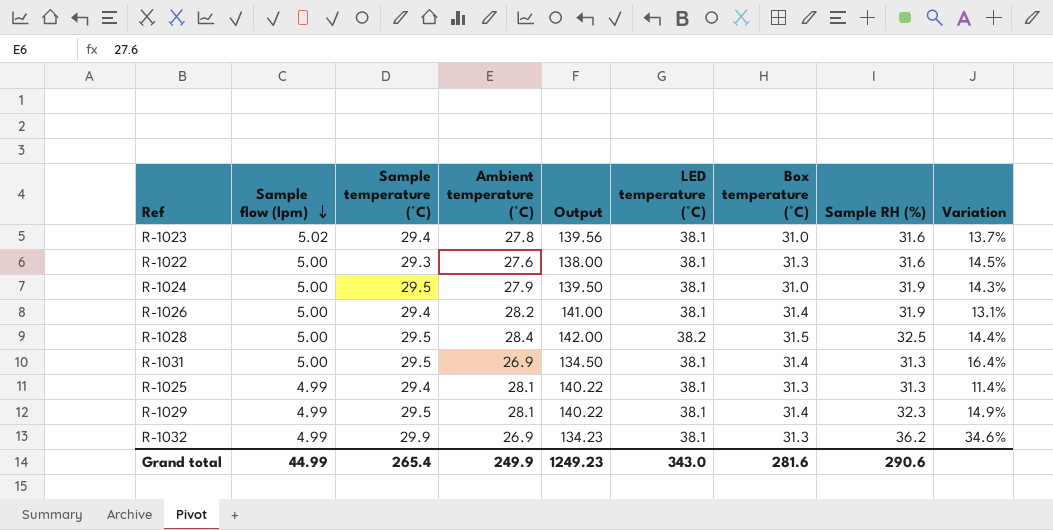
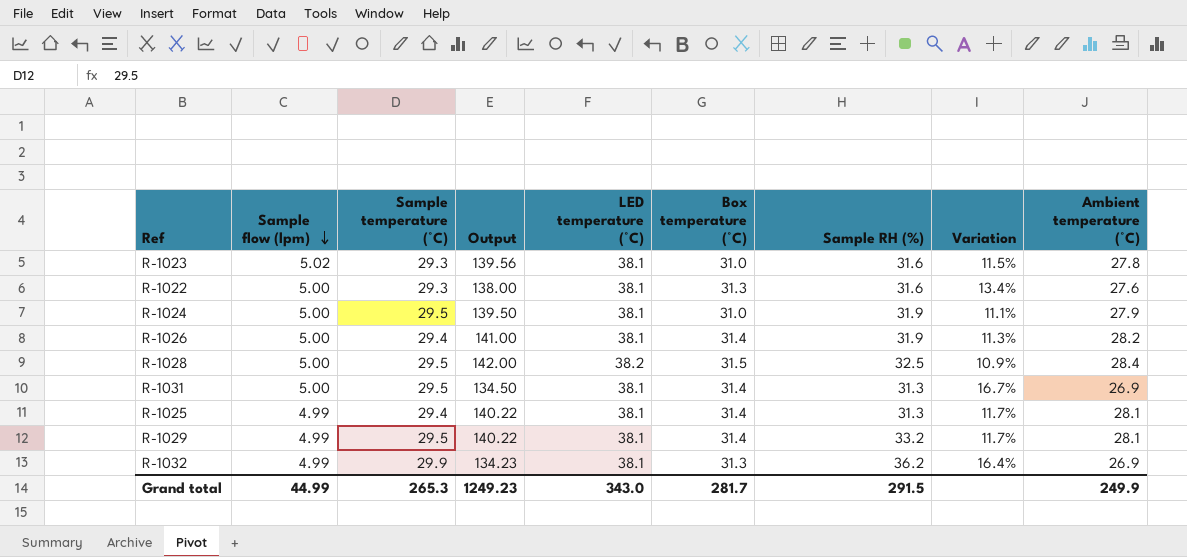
column Variation | formula: ([Sample RH (%)] - [Ambient temperature (°C)]) / [Ambient temperature (°C)] -> ([Box temperature (°C)] - [Ambient temperature (°C)]) / [Ambient temperature (°C)]
column Ambient temperature (°C) | position: 4 -> 9
R-1023 | Sample temperature (°C): 29.4 -> 29.3
R-1025 | Box temperature (°C): 31.3 -> 31.4
R-1029 | Sample RH (%): 32.3 -> 33.2
Grand total | Sample temperature (°C): 265.4 -> 265.3
Grand total | Box temperature (°C): 281.6 -> 281.7
Grand total | Sample RH (%): 290.6 -> 291.5

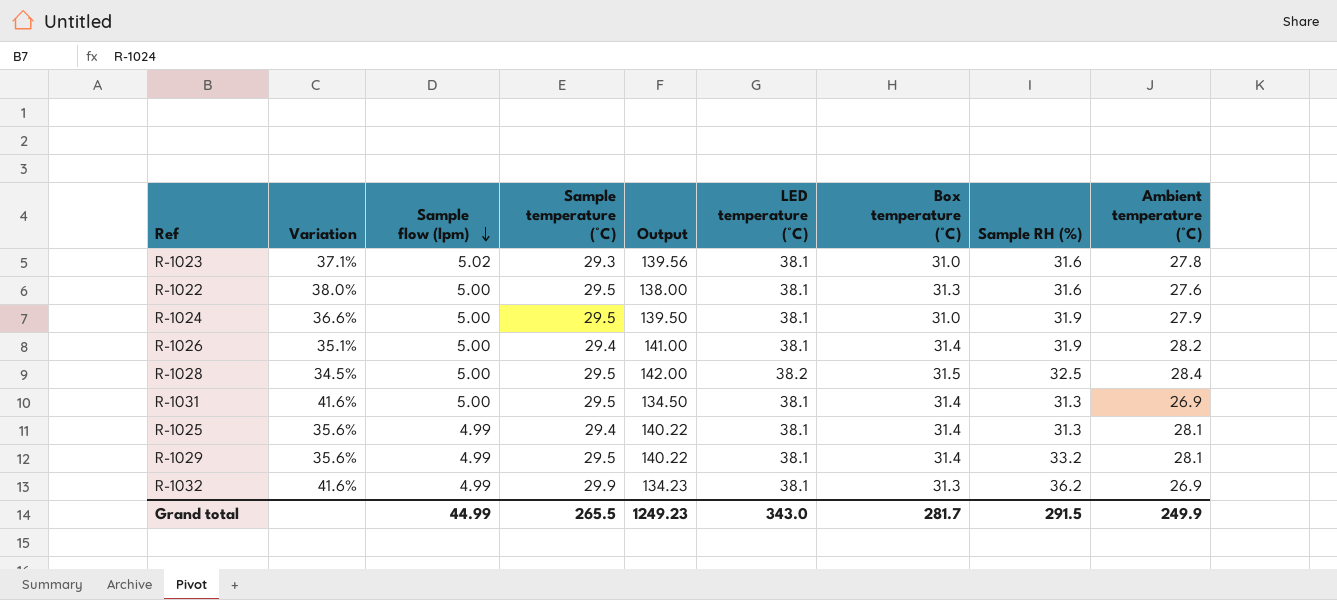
column Variation | formula: ([Box temperature (°C)] - [Ambient temperature (°C)]) / [Ambient temperature (°C)] -> ([LED temperature (°C)] - [Ambient temperature (°C)]) / [Ambient temperature (°C)]
column Variation | position: 8 -> 2
R-1022 | Sample temperature (°C): 29.3 -> 29.5
Grand total | Sample temperature (°C): 265.3 -> 265.5

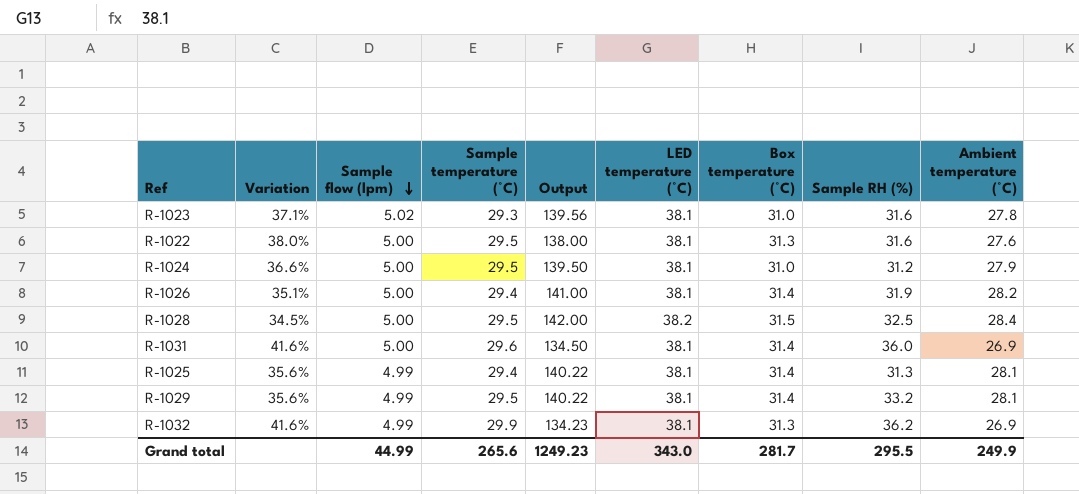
R-1024 | Sample RH (%): 31.9 -> 31.2
R-1031 | Sample temperature (°C): 29.5 -> 29.6
R-1031 | Sample RH (%): 31.3 -> 36.0
Grand total | Sample temperature (°C): 265.5 -> 265.6
Grand total | Sample RH (%): 291.5 -> 295.5

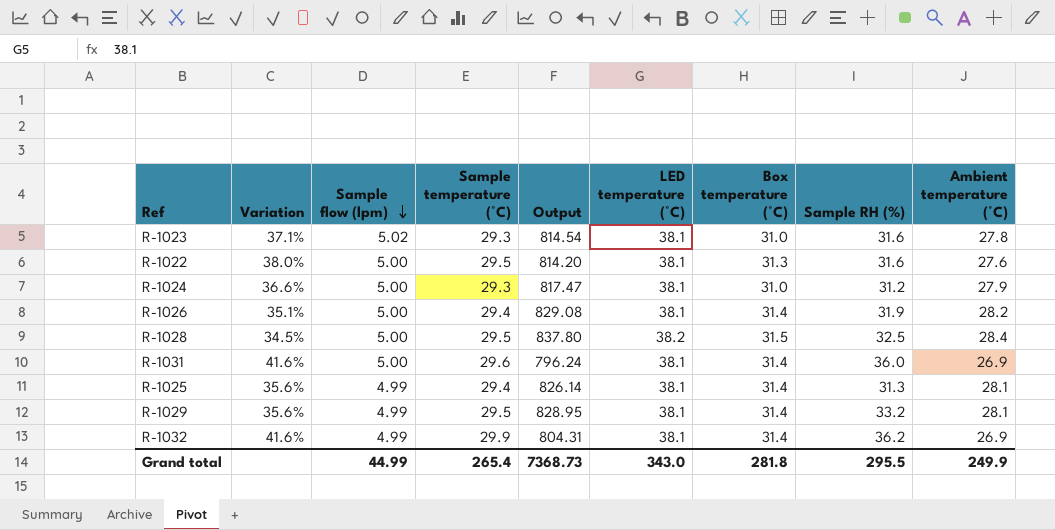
column Output | formula: [Sample flow (lpm)] * [Ambient temperature (°C)] -> [Sample temperature (°C)] * [Ambient temperature (°C)]
R-1024 | Sample temperature (°C): 29.5 -> 29.3
R-1032 | Box temperature (°C): 31.3 -> 31.4
Grand total | Sample temperature (°C): 265.6 -> 265.4
Grand total | Output: 1249.23 -> 7368.73
Grand total | Box temperature (°C): 281.7 -> 281.8

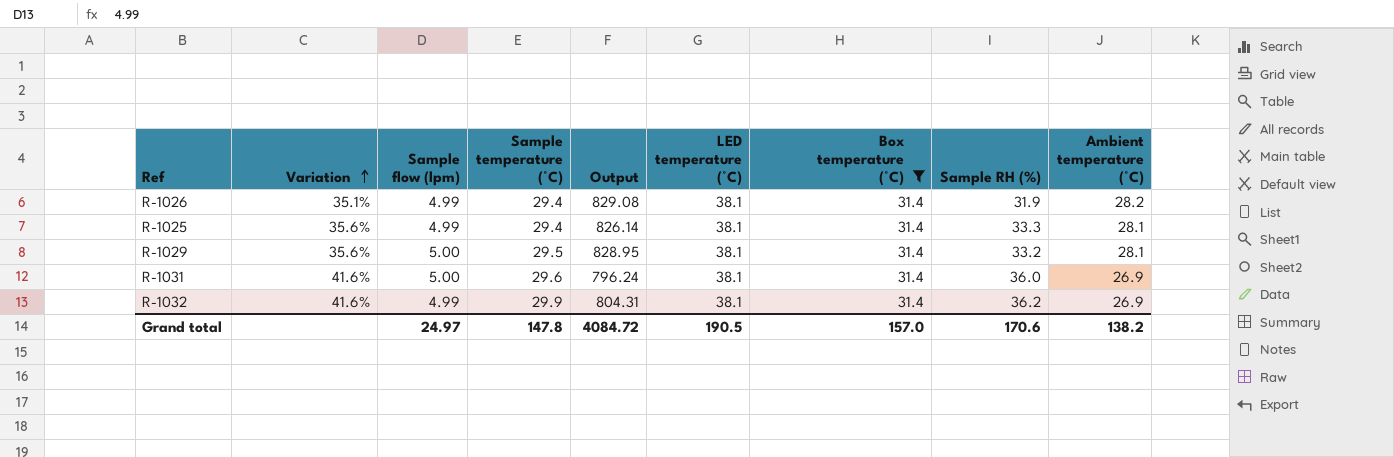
filter: none -> Box temperature (°C) = 31.4
row order: Sample flow (lpm) descending -> Variation ascending
R-1026 | Sample flow (lpm): 5.00 -> 4.99
R-1025 | Sample RH (%): 31.3 -> 33.3
R-1029 | Sample flow (lpm): 4.99 -> 5.00
Grand total | Sample flow (lpm): 44.99 -> 24.97
Grand total | Sample temperature (°C): 265.4 -> 147.8
Grand total | Output: 7368.73 -> 4084.72
Grand total | LED temperature (°C): 343.0 -> 190.5
Grand total | Box temperature (°C): 281.8 -> 157.0
Grand total | Sample RH (%): 295.5 -> 170.6
Grand total | Ambient temperature (°C): 249.9 -> 138.2

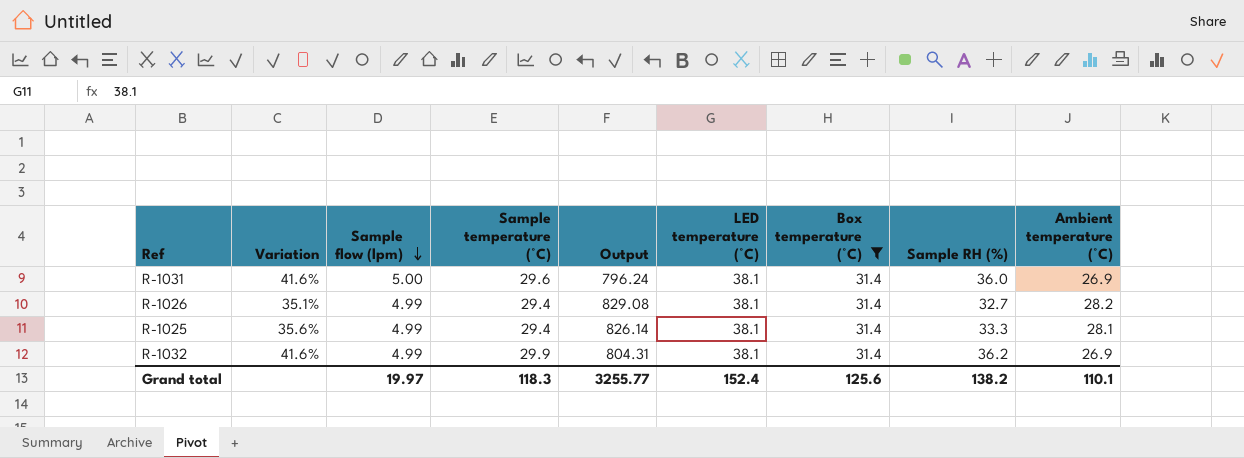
row order: Variation ascending -> Sample flow (lpm) descending
row R-1029: 35.6% | 5.00 | 29.5 | 828.95 | 38.1 | 31.4 | 33.2 | 28.1 -> none
R-1026 | Sample RH (%): 31.9 -> 32.7
Grand total | Sample flow (lpm): 24.97 -> 19.97
Grand total | Sample temperature (°C): 147.8 -> 118.3
Grand total | Output: 4084.72 -> 3255.77
Grand total | LED temperature (°C): 190.5 -> 152.4
Grand total | Box temperature (°C): 157.0 -> 125.6
Grand total | Sample RH (%): 170.6 -> 138.2
Grand total | Ambient temperature (°C): 138.2 -> 110.1

